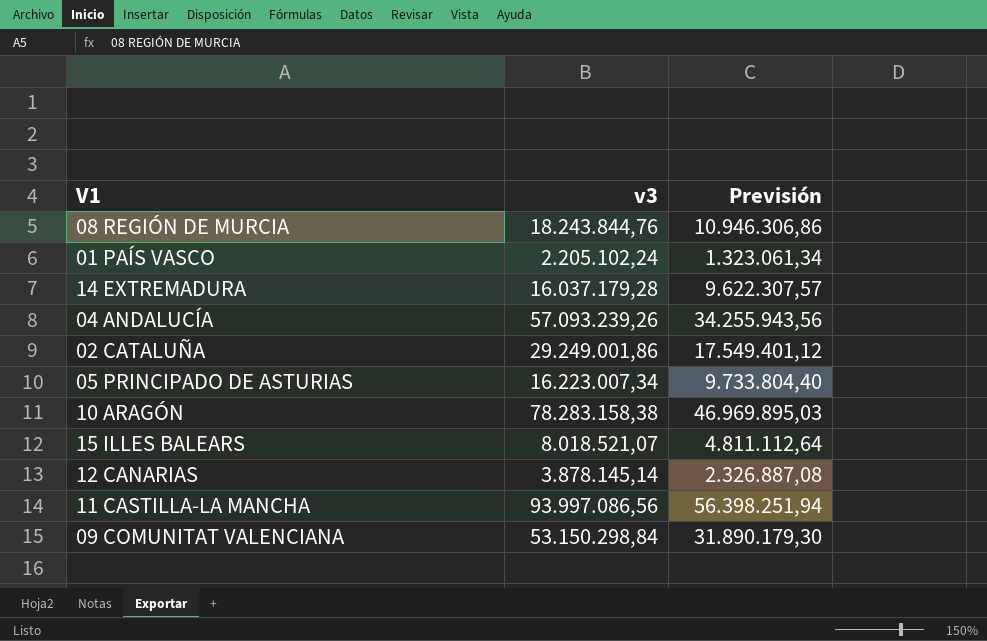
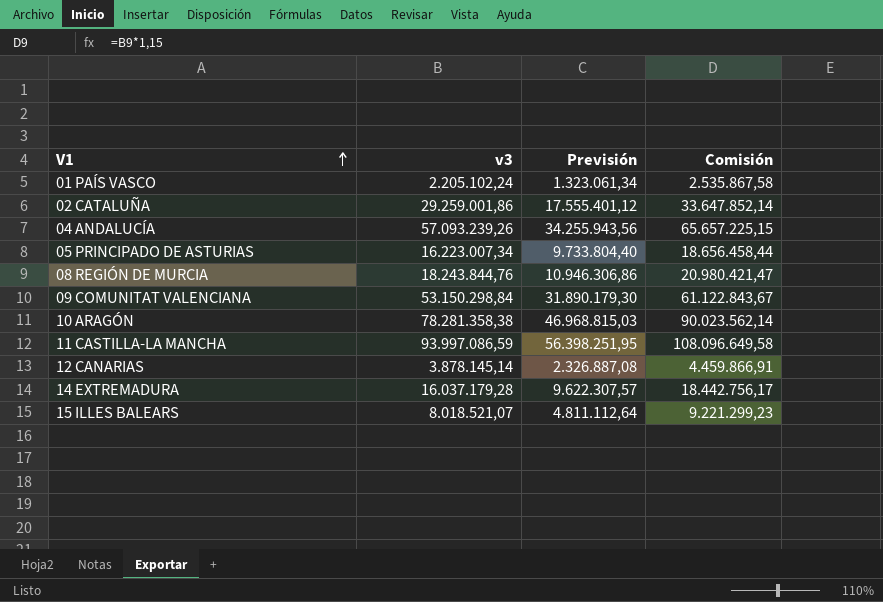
row order: none -> V1 ascending
column Comisión | formula: none -> [v3] * 1,15
02 CATALUÑA | v3: 29.249.001,86 -> 29.259.001,86
02 CATALUÑA | Previsión: 17.549.401,12 -> 17.555.401,12
10 ARAGÓN | v3: 78.283.158,38 -> 78.281.358,38
10 ARAGÓN | Previsión: 46.969.895,03 -> 46.968.815,03
11 CASTILLA-LA MANCHA | v3: 93.997.086,56 -> 93.997.086,59
11 CASTILLA-LA MANCHA | Previsión: 56.398.251,94 -> 56.398.251,95

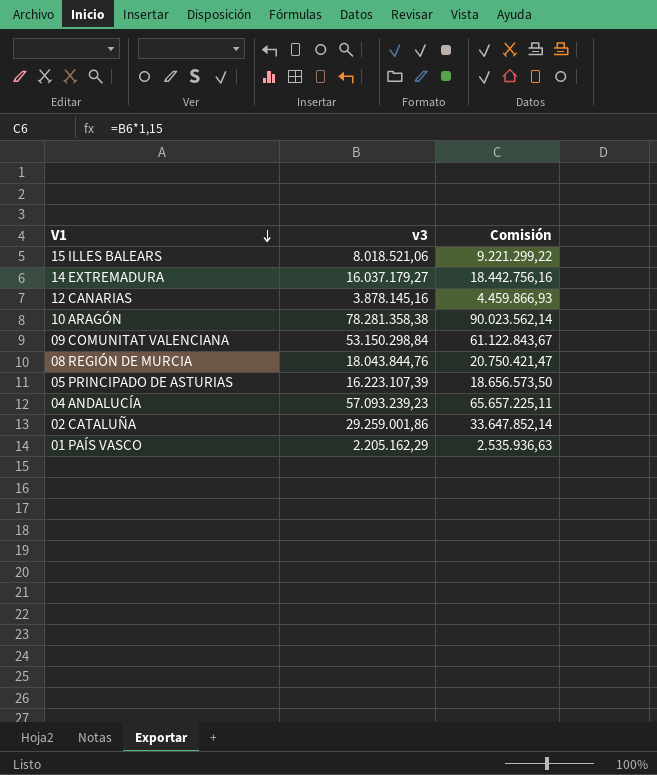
row order: V1 ascending -> V1 descending
column Previsión | formula: [v3] * 0,6 -> none
row 11 CASTILLA-LA MANCHA: 93.997.086,59 | 56.398.251,95 | 108.096.649,58 -> none
15 ILLES BALEARS | v3: 8.018.521,07 -> 8.018.521,06
15 ILLES BALEARS | Comisión: 9.221.299,23 -> 9.221.299,22
14 EXTREMADURA | v3: 16.037.179,28 -> 16.037.179,27
14 EXTREMADURA | Comisión: 18.442.756,17 -> 18.442.756,16
12 CANARIAS | v3: 3.878.145,14 -> 3.878.145,16
12 CANARIAS | Comisión: 4.459.866,91 -> 4.459.866,93
08 REGIÓN DE MURCIA | v3: 18.243.844,76 -> 18.043.844,76
08 REGIÓN DE MURCIA | Comisión: 20.980.421,47 -> 20.750.421,47
05 PRINCIPADO DE ASTURIAS | v3: 16.223.007,34 -> 16.223.107,39
05 PRINCIPADO DE ASTURIAS | Comisión: 18.656.458,44 -> 18.656.573,50
04 ANDALUCÍA | v3: 57.093.239,26 -> 57.093.239,23
04 ANDALUCÍA | Comisión: 65.657.225,15 -> 65.657.225,11
01 PAÍS VASCO | v3: 2.205.102,24 -> 2.205.162,29
01 PAÍS VASCO | Comisión: 2.535.867,58 -> 2.535.936,63

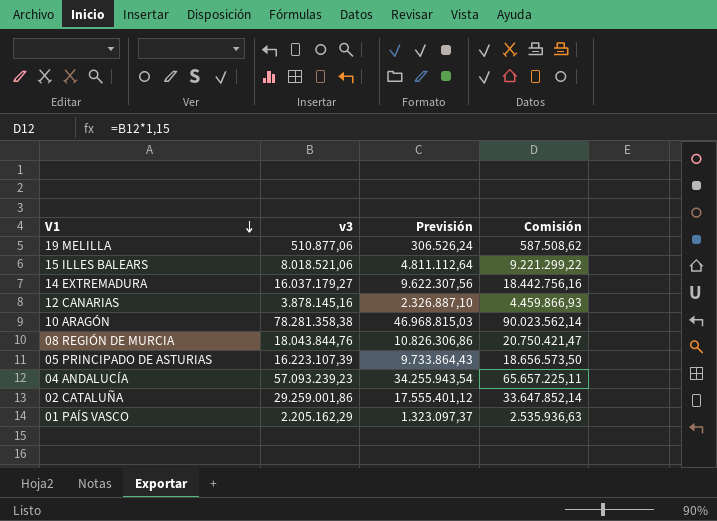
column Previsión | formula: none -> [v3] * 0,6
row 09 COMUNITAT VALENCIANA: 53.150.298,84 | 61.122.843,67 -> none
row 19 MELILLA: none -> 510.877,06 | 306.526,24 | 587.508,62

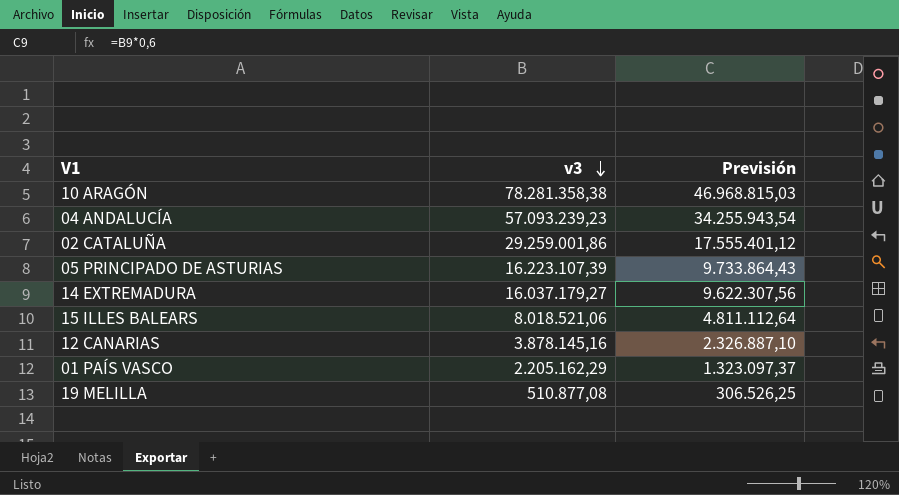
row order: V1 descending -> v3 descending
column Comisión | formula: [v3] * 1,15 -> none
row 08 REGIÓN DE MURCIA: 18.043.844,76 | 10.826.306,86 | 20.750.421,47 -> none
19 MELILLA | v3: 510.877,06 -> 510.877,08
19 MELILLA | Previsión: 306.526,24 -> 306.526,25

